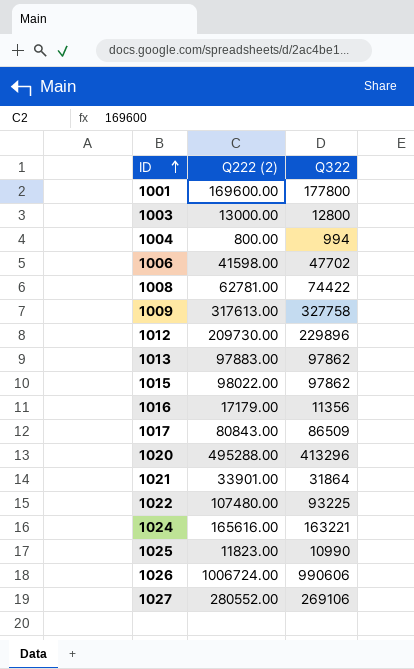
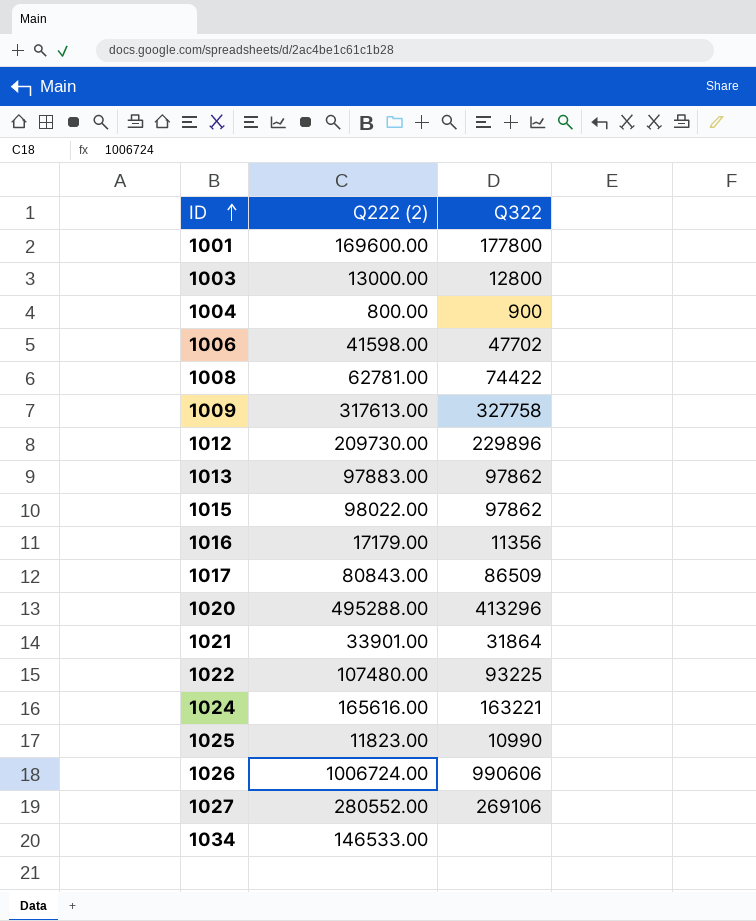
1004 | Q322: 994 -> 900
row 1034: none -> 146533.00 | none

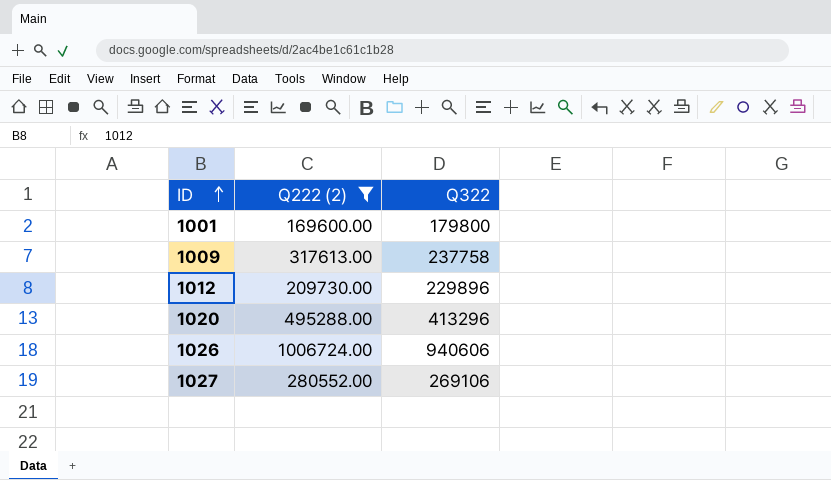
filter: none -> Q222 (2) >= 169600.00
1001 | Q322: 177800 -> 179800
1009 | Q322: 327758 -> 237758
1026 | Q322: 990606 -> 940606

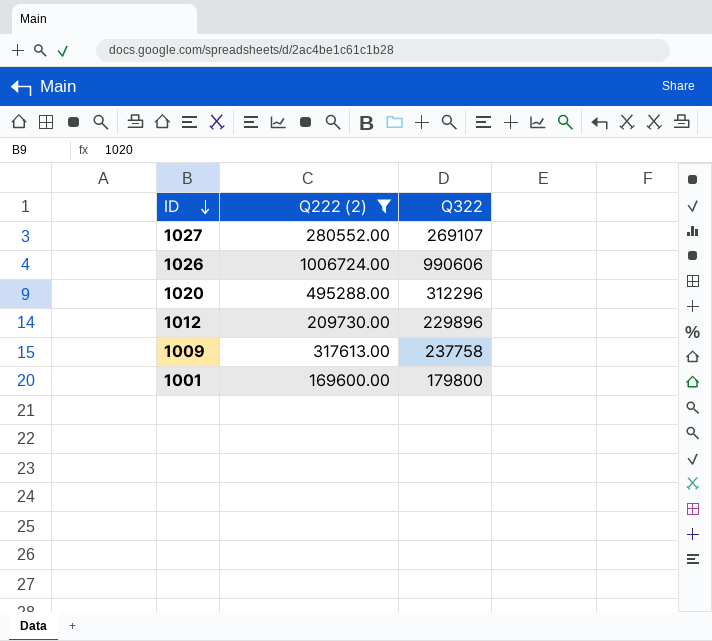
row order: ID ascending -> ID descending
1027 | Q322: 269106 -> 269107
1026 | Q322: 940606 -> 990606
1020 | Q322: 413296 -> 312296

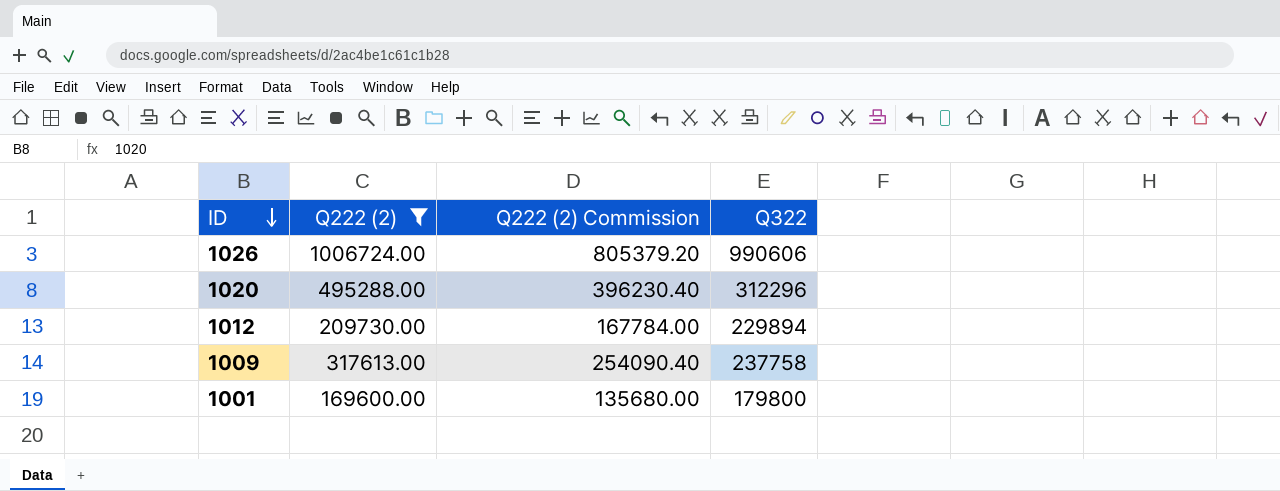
column Q222 (2) Commission | formula: none -> [Q222 (2)] * 0.8
row 1027: 280552.00 | 269107 -> none
1012 | Q322: 229896 -> 229894

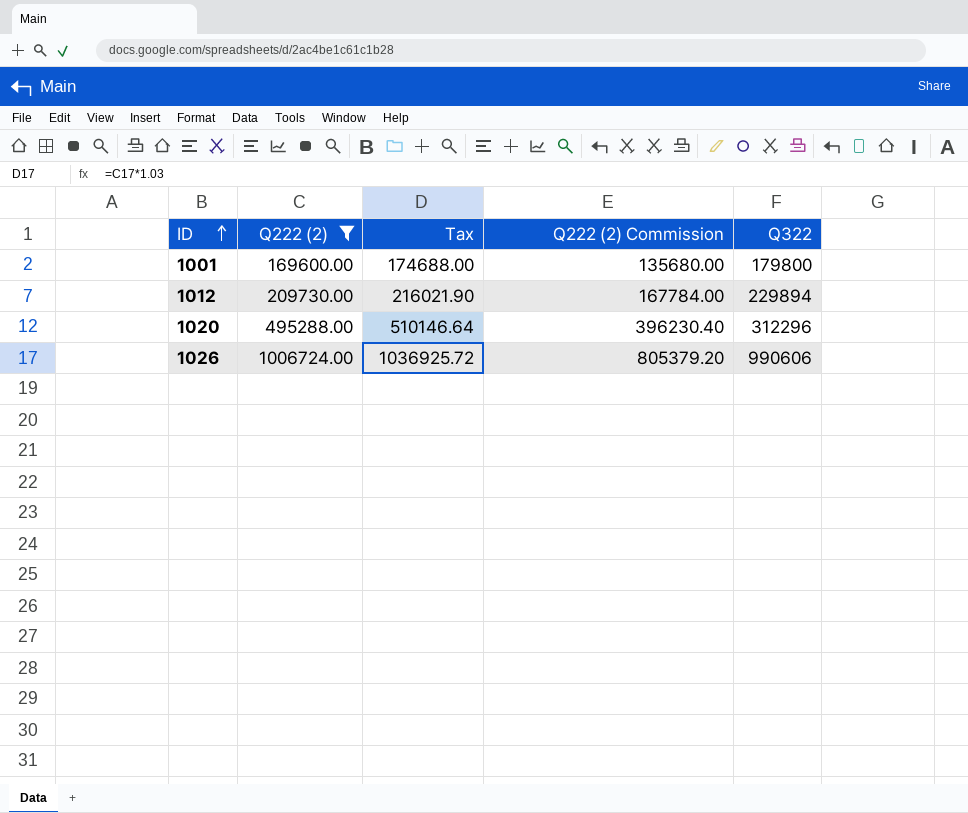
row order: ID descending -> ID ascending
column Tax | formula: none -> [Q222 (2)] * 1.03
row 1009: 317613.00 | 254090.40 | 237758 -> none

